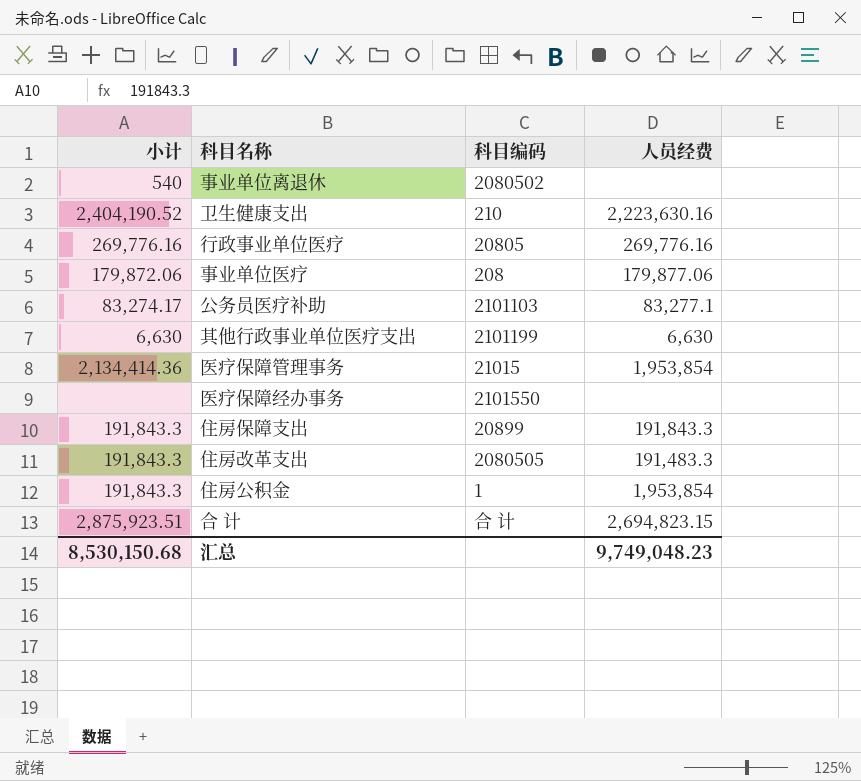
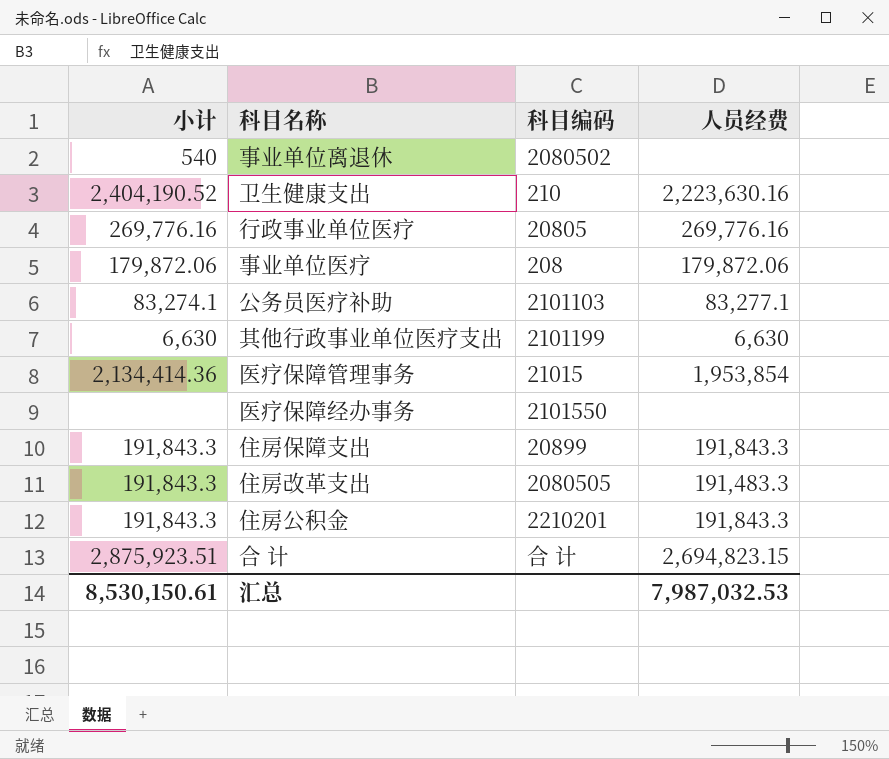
事业单位医疗 | 人员经费: 179,877.06 -> 179,872.06
公务员医疗补助 | 小计: 83,274.17 -> 83,274.1
住房公积金 | 科目编码: 1 -> 2210201
住房公积金 | 人员经费: 1,953,854 -> 191,843.3
汇总 | 小计: 8,530,150.68 -> 8,530,150.61
汇总 | 人员经费: 9,749,048.23 -> 7,987,032.53

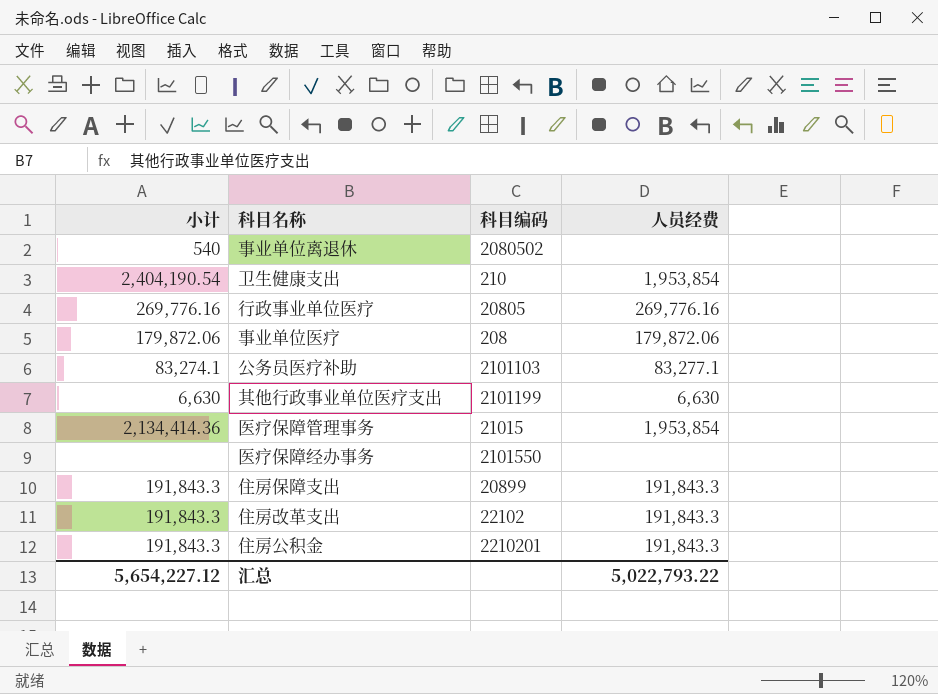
row 合 计: 2,875,923.51 | 合 计 | 2,694,823.15 -> none
卫生健康支出 | 小计: 2,404,190.52 -> 2,404,190.54
卫生健康支出 | 人员经费: 2,223,630.16 -> 1,953,854
住房改革支出 | 科目编码: 2080505 -> 22102
住房改革支出 | 人员经费: 191,483.3 -> 191,843.3
汇总 | 小计: 8,530,150.61 -> 5,654,227.12
汇总 | 人员经费: 7,987,032.53 -> 5,022,793.22

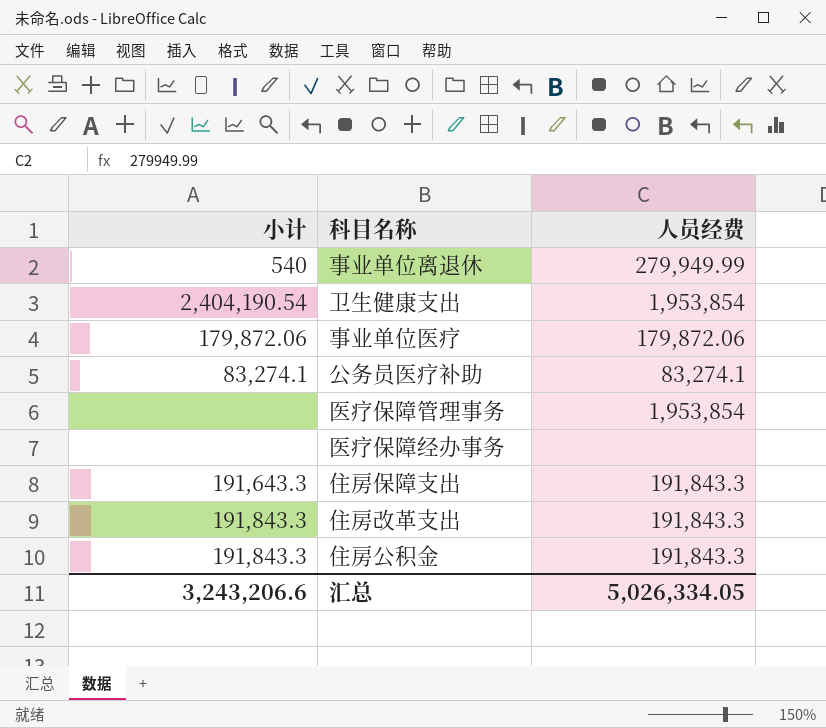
column 科目编码 | position: 3 -> none
row 行政事业单位医疗: 269,776.16 | 20805 | 269,776.16 -> none
row 其他行政事业单位医疗支出: 6,630 | 2101199 | 6,630 -> none
事业单位离退休 | 人员经费: none -> 279,949.99
公务员医疗补助 | 人员经费: 83,277.1 -> 83,274.1
医疗保障管理事务 | 小计: 2,134,414.36 -> none
住房保障支出 | 小计: 191,843.3 -> 191,643.3
汇总 | 小计: 5,654,227.12 -> 3,243,206.6
汇总 | 人员经费: 5,022,793.22 -> 5,026,334.05

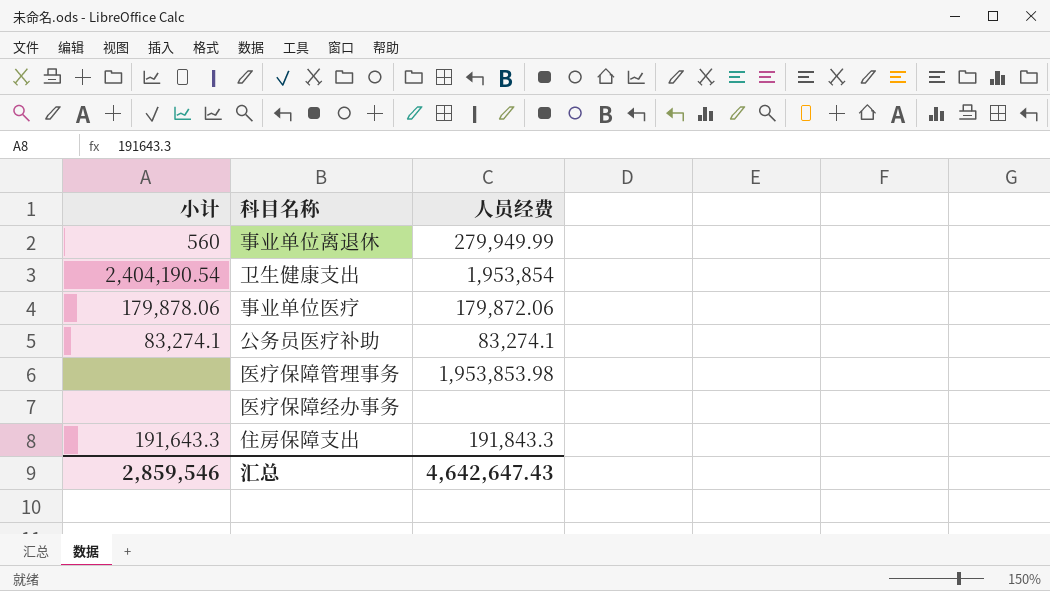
row 住房改革支出: 191,843.3 | 191,843.3 -> none
row 住房公积金: 191,843.3 | 191,843.3 -> none
事业单位离退休 | 小计: 540 -> 560
事业单位医疗 | 小计: 179,872.06 -> 179,878.06
医疗保障管理事务 | 人员经费: 1,953,854 -> 1,953,853.98
汇总 | 小计: 3,243,206.6 -> 2,859,546
汇总 | 人员经费: 5,026,334.05 -> 4,642,647.43

